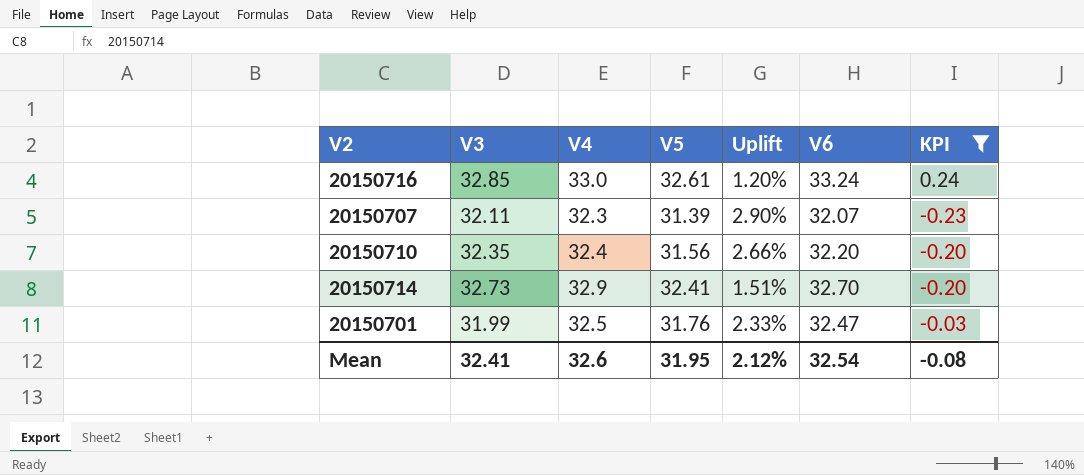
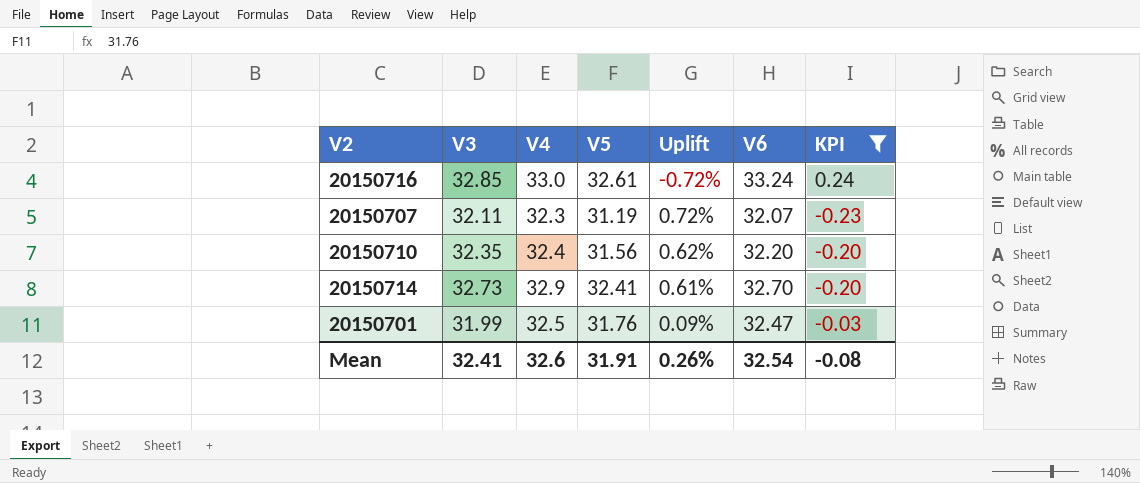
column Uplift | formula: ([V4] - [V5]) / [V5] -> ([V4] - [V6]) / [V6]
20150707 | V5: 31.39 -> 31.19
Mean | V5: 31.95 -> 31.91
Mean | Uplift: 2.12% -> 0.26%

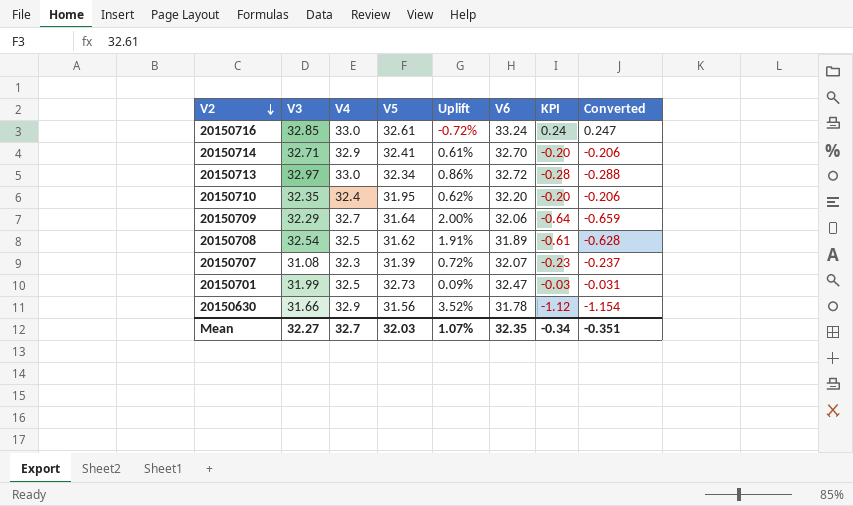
filter: KPI >= -0.23 -> none
row order: none -> V2 descending
column Converted | formula: none -> [KPI] * 1.03
20150714 | V3: 32.73 -> 32.71
20150710 | V5: 31.56 -> 31.95
20150707 | V3: 32.11 -> 31.08
20150707 | V5: 31.19 -> 31.39
20150701 | V5: 31.76 -> 32.73
Mean | V3: 32.41 -> 32.27
Mean | V4: 32.6 -> 32.7
Mean | V5: 31.91 -> 32.03
Mean | Uplift: 0.26% -> 1.07%
Mean | V6: 32.54 -> 32.35
Mean | KPI: -0.08 -> -0.34

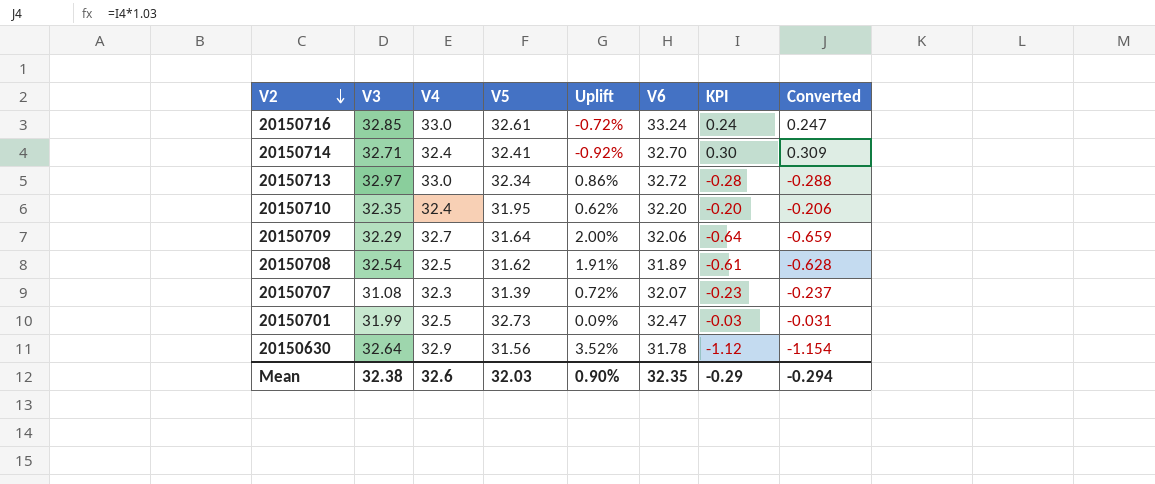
20150714 | V4: 32.9 -> 32.4
20150714 | Uplift: 0.61% -> -0.92%
20150714 | KPI: -0.20 -> 0.30
20150714 | Converted: -0.206 -> 0.309
20150630 | V3: 31.66 -> 32.64
Mean | V3: 32.27 -> 32.38
Mean | V4: 32.7 -> 32.6
Mean | Uplift: 1.07% -> 0.90%
Mean | KPI: -0.34 -> -0.29
Mean | Converted: -0.351 -> -0.294

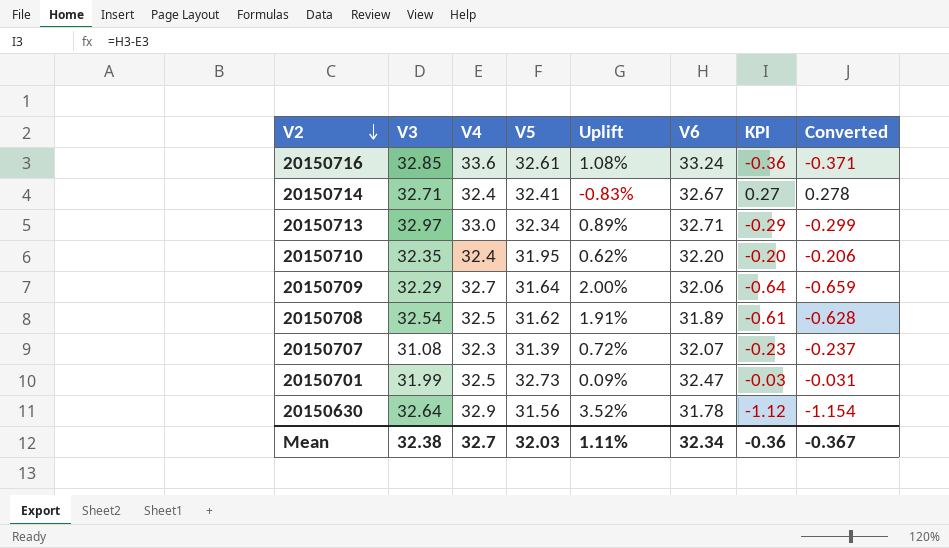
20150716 | V4: 33.0 -> 33.6
20150716 | Uplift: -0.72% -> 1.08%
20150716 | KPI: 0.24 -> -0.36
20150716 | Converted: 0.247 -> -0.371
20150714 | Uplift: -0.92% -> -0.83%
20150714 | V6: 32.70 -> 32.67
20150714 | KPI: 0.30 -> 0.27
20150714 | Converted: 0.309 -> 0.278
20150713 | Uplift: 0.86% -> 0.89%
20150713 | V6: 32.72 -> 32.71
20150713 | KPI: -0.28 -> -0.29
20150713 | Converted: -0.288 -> -0.299
Mean | V4: 32.6 -> 32.7
Mean | Uplift: 0.90% -> 1.11%
Mean | V6: 32.35 -> 32.34
Mean | KPI: -0.29 -> -0.36
Mean | Converted: -0.294 -> -0.367

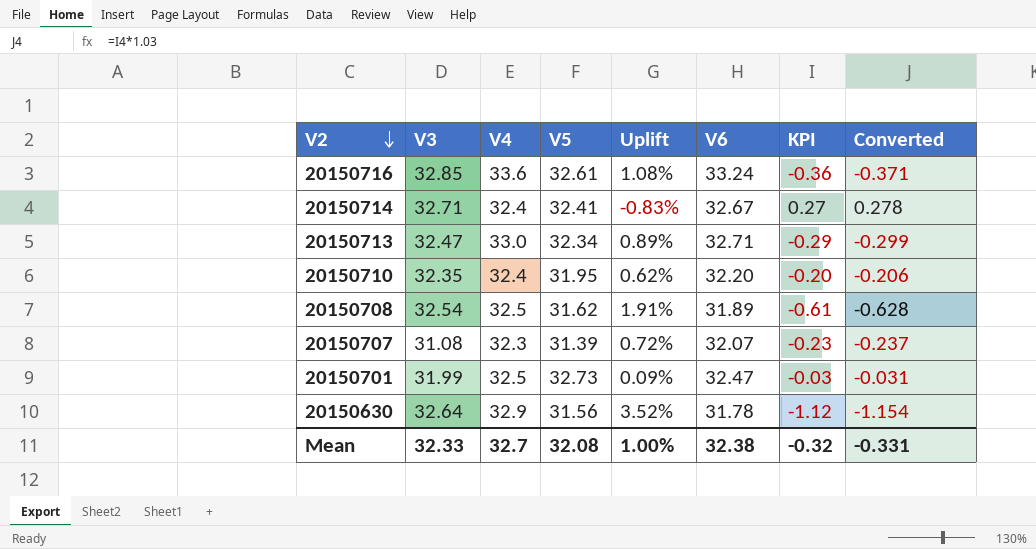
row 20150709: 32.29 | 32.7 | 31.64 | 2.00% | 32.06 | -0.64 | -0.659 -> none
20150713 | V3: 32.97 -> 32.47
Mean | V3: 32.38 -> 32.33
Mean | V5: 32.03 -> 32.08
Mean | Uplift: 1.11% -> 1.00%
Mean | V6: 32.34 -> 32.38
Mean | KPI: -0.36 -> -0.32
Mean | Converted: -0.367 -> -0.331

